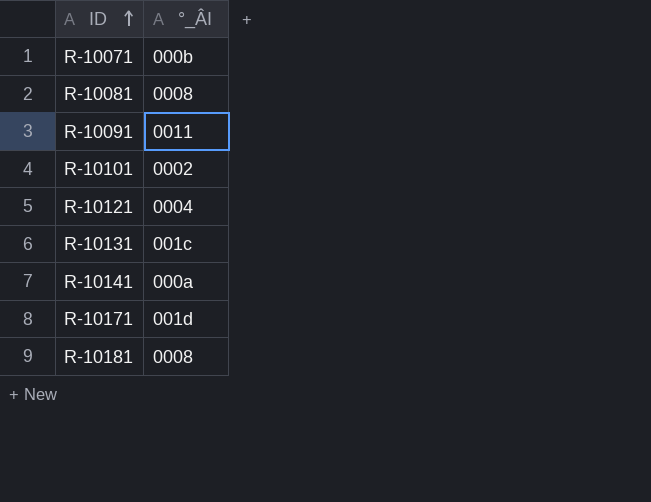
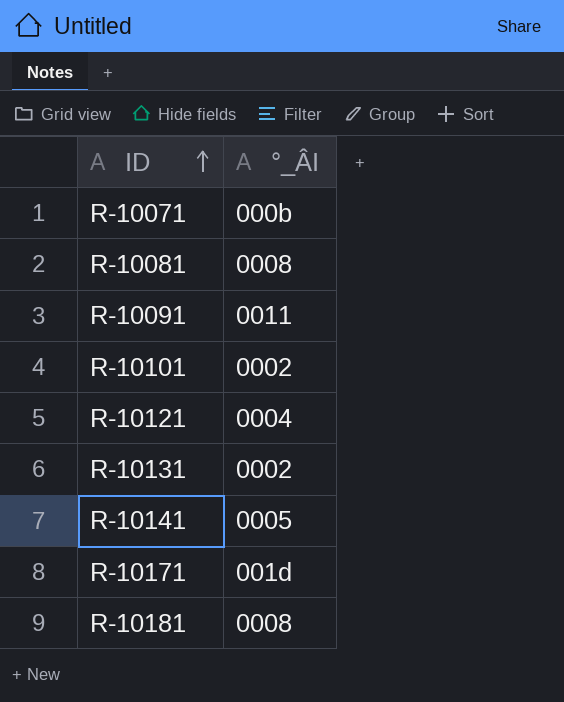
R-10131 | °_ÂI: 001c -> 0002
R-10141 | °_ÂI: 000a -> 0005

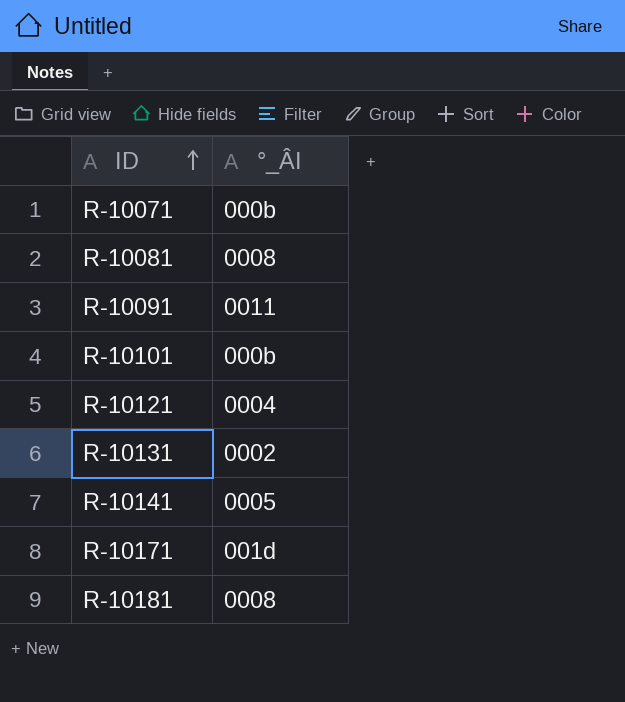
R-10101 | °_ÂI: 0002 -> 000b

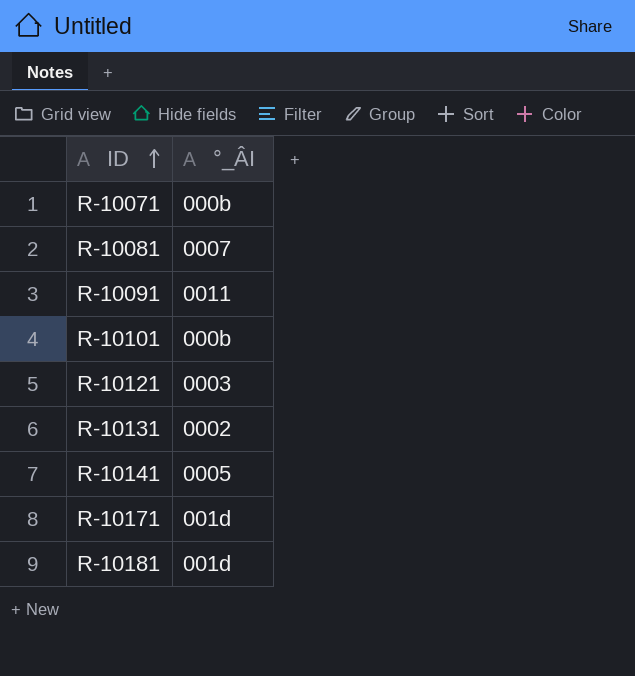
R-10081 | °_ÂI: 0008 -> 0007
R-10121 | °_ÂI: 0004 -> 0003
R-10181 | °_ÂI: 0008 -> 001d

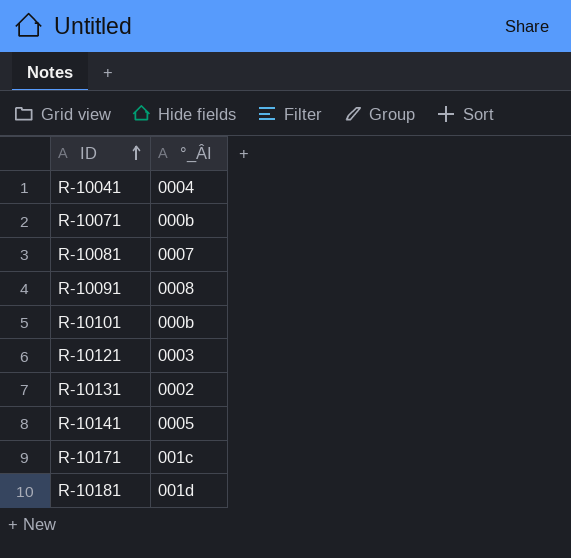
row R-10041: none -> 0004
R-10091 | °_ÂI: 0011 -> 0008
R-10171 | °_ÂI: 001d -> 001c

